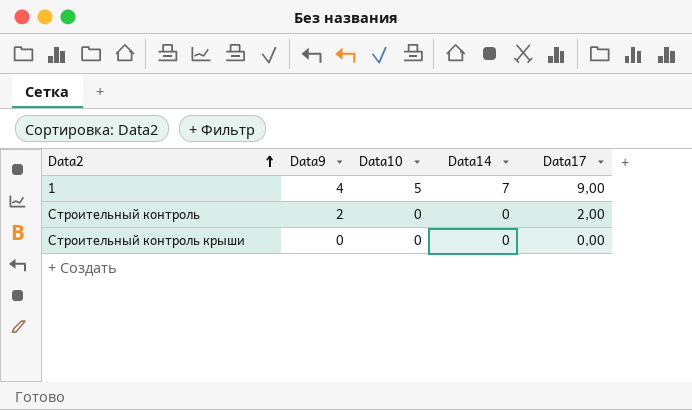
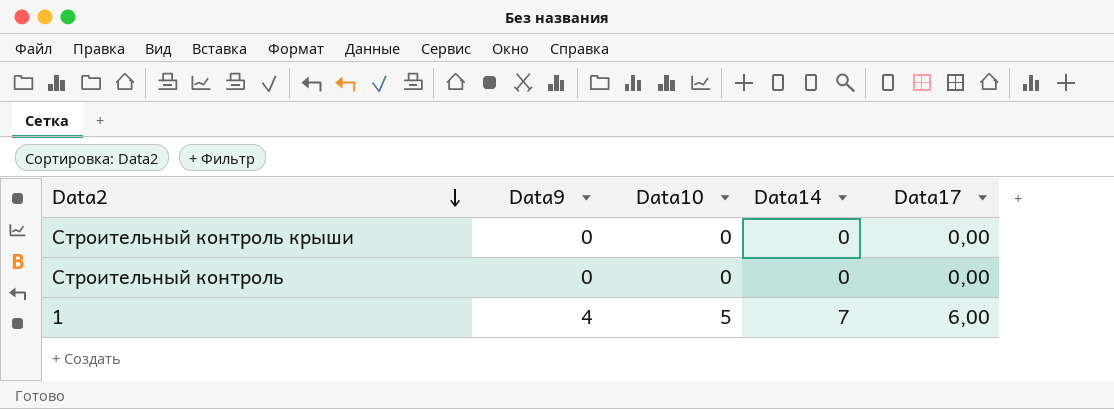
row order: Data2 ascending -> Data2 descending
Строительный контроль | Data9: 2 -> 0
Строительный контроль | Data17: 2,00 -> 0,00
1 | Data17: 9,00 -> 6,00

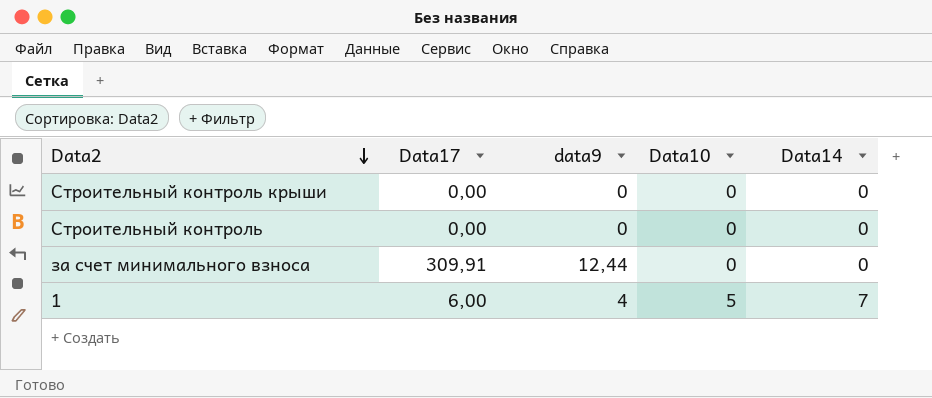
column Data17 | position: 5 -> 2
column name: Data9 -> data9
row за счет минимального взноса: none -> 309,91 | 12,44 | 0 | 0

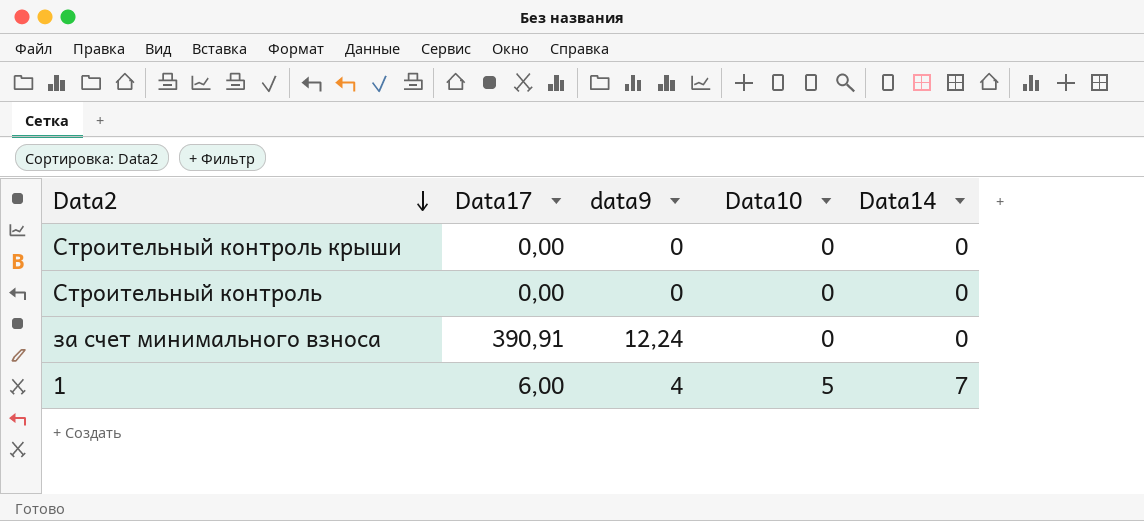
за счет минимального взноса | Data17: 309,91 -> 390,91
за счет минимального взноса | data9: 12,44 -> 12,24

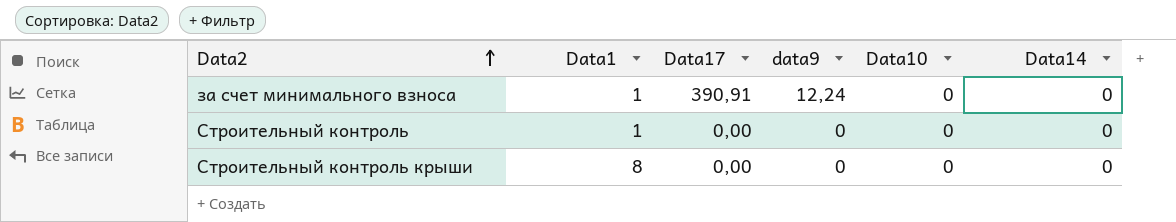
row order: Data2 descending -> Data2 ascending
column Data1 | position: none -> 2
row 1: 6,00 | 4 | 5 | 7 -> none

